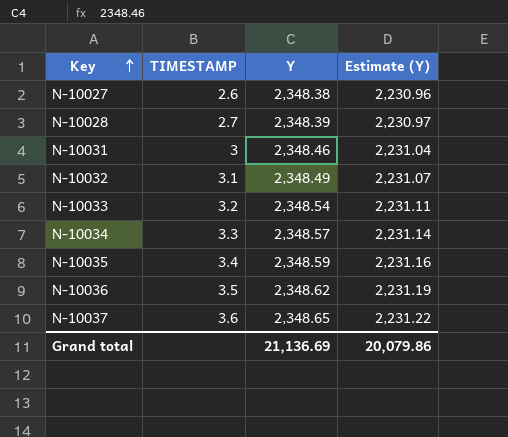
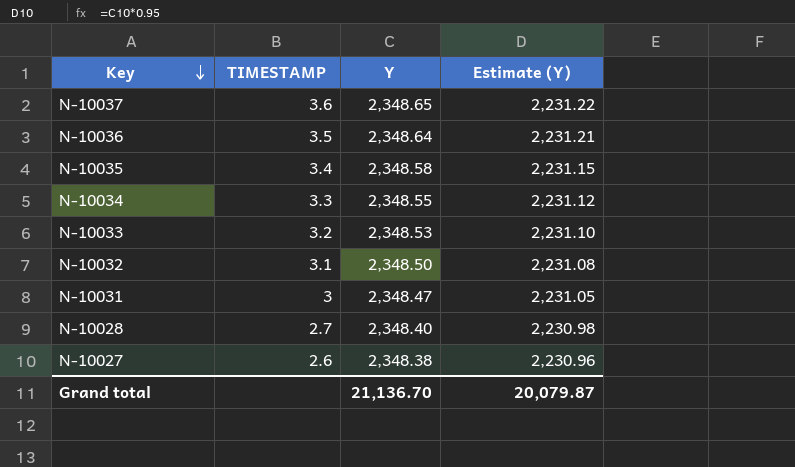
row order: Key ascending -> Key descending
N-10036 | Y: 2,348.62 -> 2,348.64
N-10036 | Estimate (Y): 2,231.19 -> 2,231.21
N-10035 | Y: 2,348.59 -> 2,348.58
N-10035 | Estimate (Y): 2,231.16 -> 2,231.15
N-10034 | Y: 2,348.57 -> 2,348.55
N-10034 | Estimate (Y): 2,231.14 -> 2,231.12
N-10033 | Y: 2,348.54 -> 2,348.53
N-10033 | Estimate (Y): 2,231.11 -> 2,231.10
N-10032 | Y: 2,348.49 -> 2,348.50
N-10032 | Estimate (Y): 2,231.07 -> 2,231.08
N-10031 | Y: 2,348.46 -> 2,348.47
N-10031 | Estimate (Y): 2,231.04 -> 2,231.05
N-10028 | Y: 2,348.39 -> 2,348.40
N-10028 | Estimate (Y): 2,230.97 -> 2,230.98
Grand total | Y: 21,136.69 -> 21,136.70
Grand total | Estimate (Y): 20,079.86 -> 20,079.87

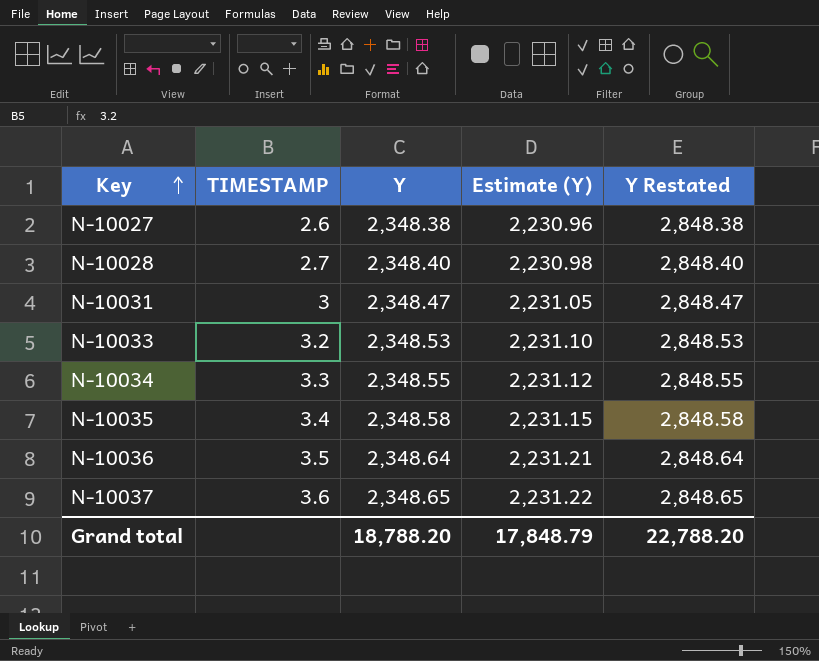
row order: Key descending -> Key ascending
column Y Restated | formula: none -> [Y] + 500
row N-10032: 3.1 | 2,348.50 | 2,231.08 -> none
Grand total | Y: 21,136.70 -> 18,788.20
Grand total | Estimate (Y): 20,079.87 -> 17,848.79

